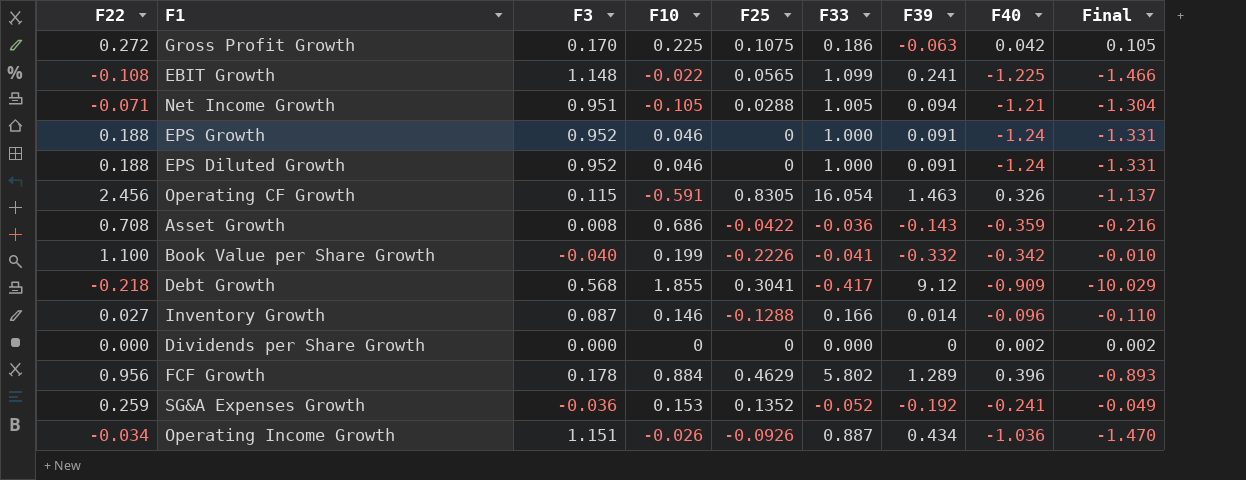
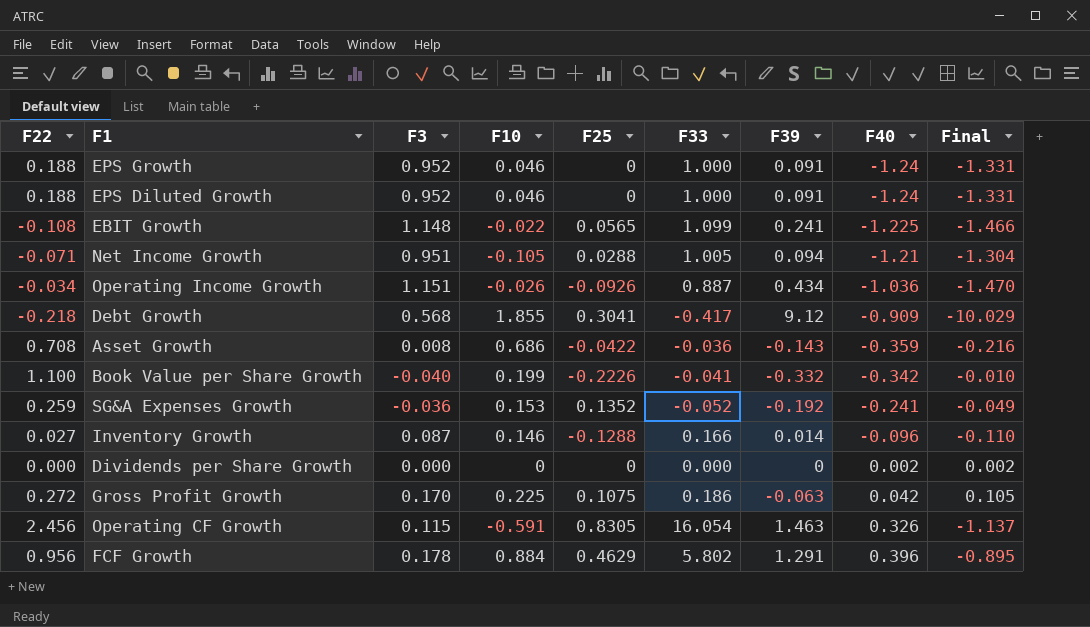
row order: none -> F40 ascending
FCF Growth | F39: 1.289 -> 1.291
FCF Growth | Final: -0.893 -> -0.895

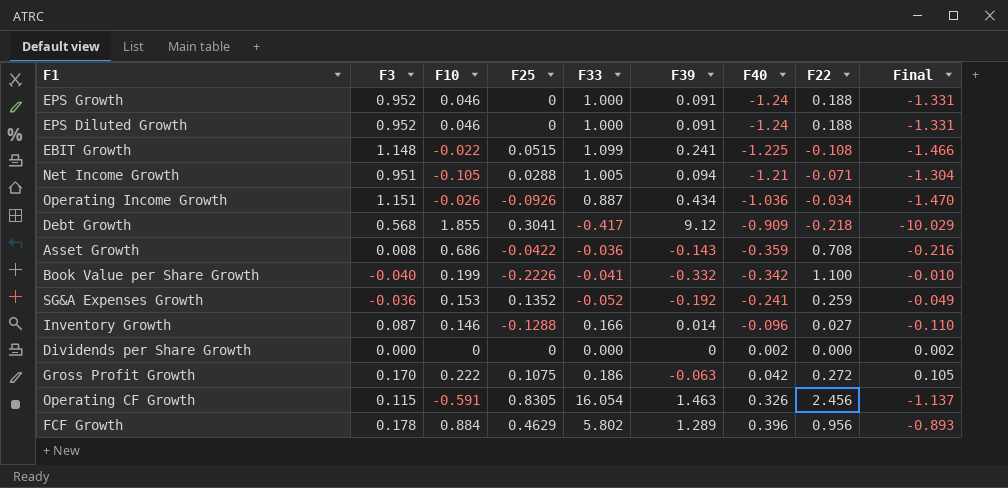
column F22 | position: 1 -> 8
EBIT Growth | F25: 0.0565 -> 0.0515
Gross Profit Growth | F10: 0.225 -> 0.222
FCF Growth | F39: 1.291 -> 1.289
FCF Growth | Final: -0.895 -> -0.893

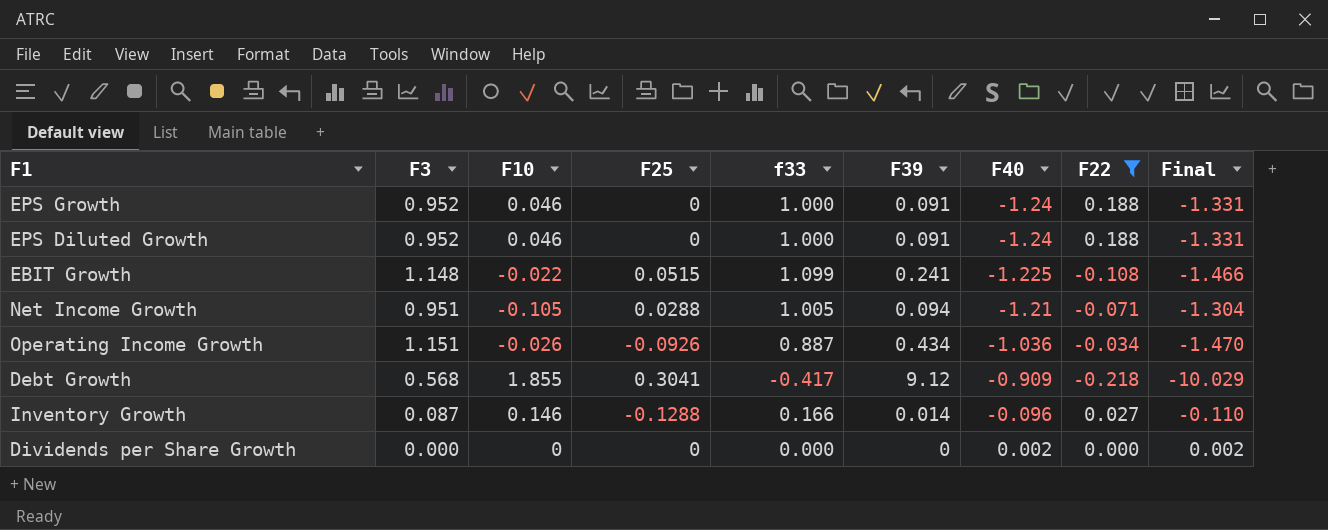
filter: none -> F22 <= 0.188
column name: F33 -> f33

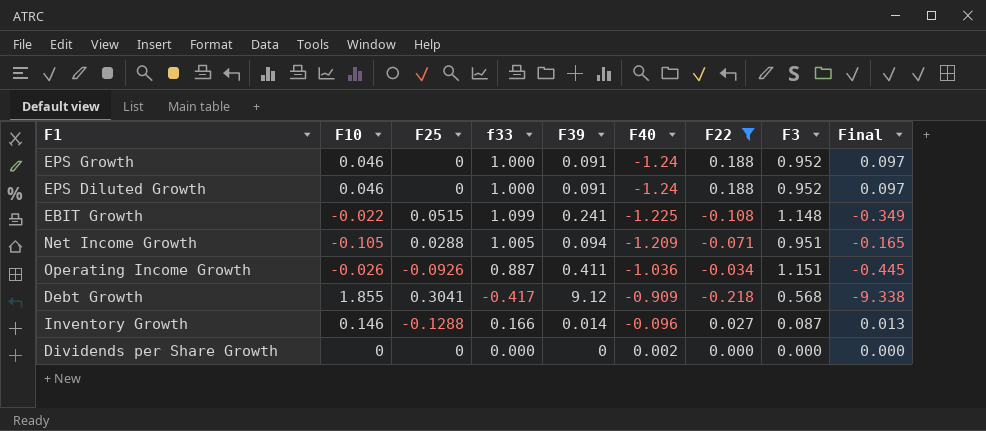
column F3 | position: 2 -> 8
column Final | formula: [F40] - [F39] -> [F22] - [F39]
Net Income Growth | F40: -1.21 -> -1.209
Operating Income Growth | F39: 0.434 -> 0.411

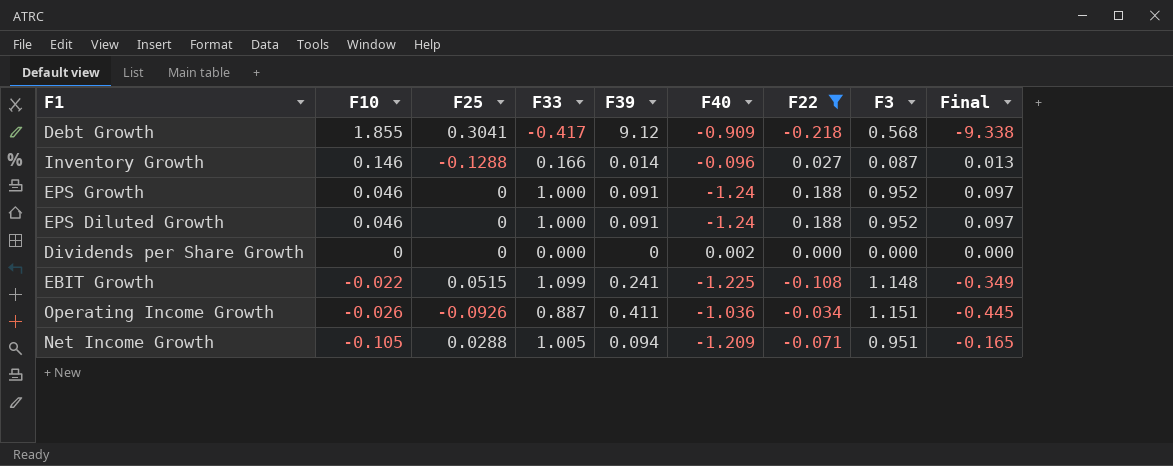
row order: F40 ascending -> F10 descending
column name: f33 -> F33

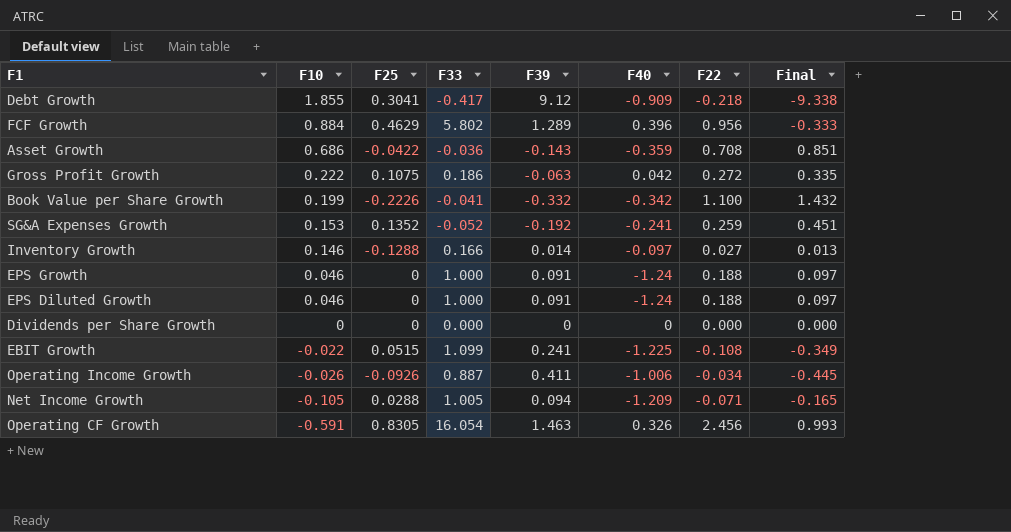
filter: F22 <= 0.188 -> none
column F3 | position: 8 -> none
Inventory Growth | F40: -0.096 -> -0.097
Dividends per Share Growth | F40: 0.002 -> 0
Operating Income Growth | F40: -1.036 -> -1.006

